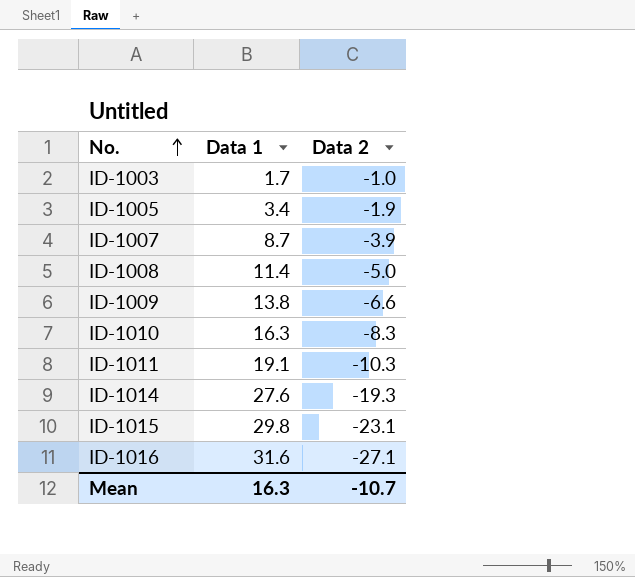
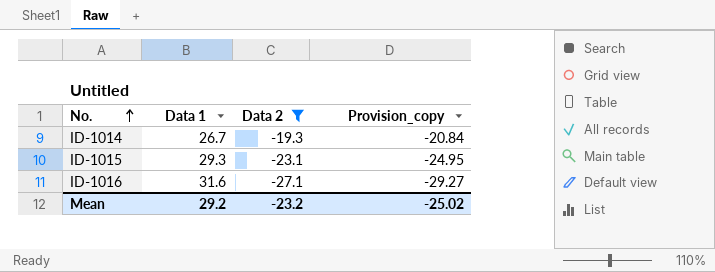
filter: none -> Data 2 <= -19.3
column Provision_copy | formula: none -> [Data 2] * 1.08
ID-1014 | Data 1: 27.6 -> 26.7
ID-1015 | Data 1: 29.8 -> 29.3
Mean | Data 1: 16.3 -> 29.2
Mean | Data 2: -10.7 -> -23.2

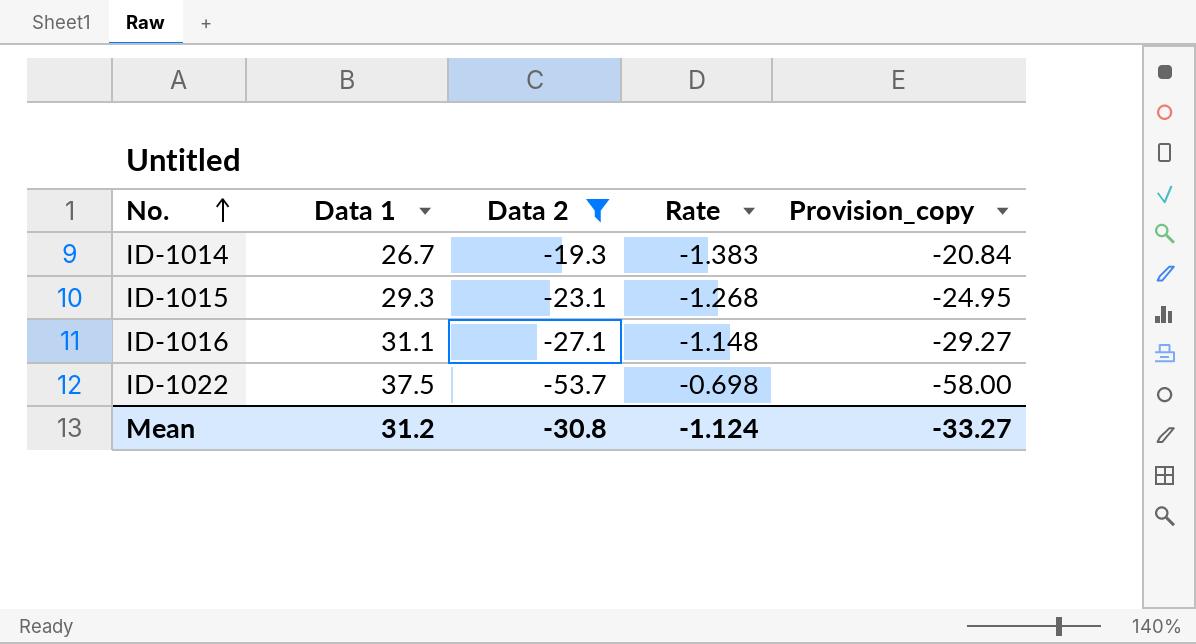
column Rate | formula: none -> [Data 1] / [Data 2]
ID-1016 | Data 1: 31.6 -> 31.1
row ID-1022: none -> 37.5 | -53.7 | -0.698 | -58.00
Mean | Data 1: 29.2 -> 31.2
Mean | Data 2: -23.2 -> -30.8
Mean | Provision_copy: -25.02 -> -33.27

